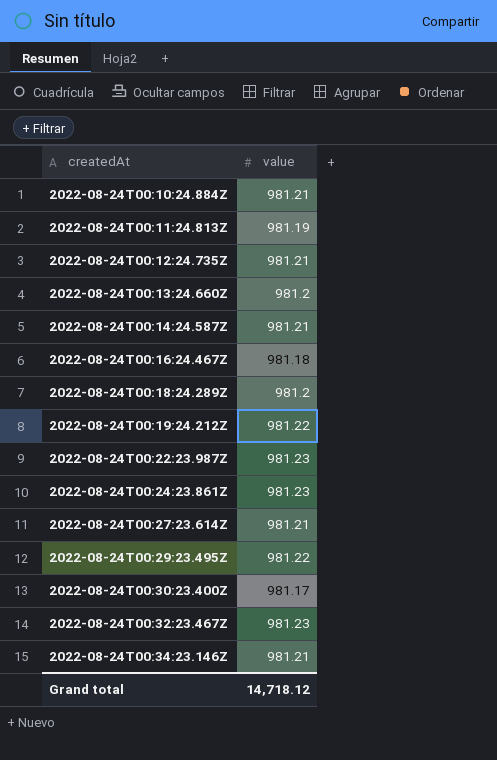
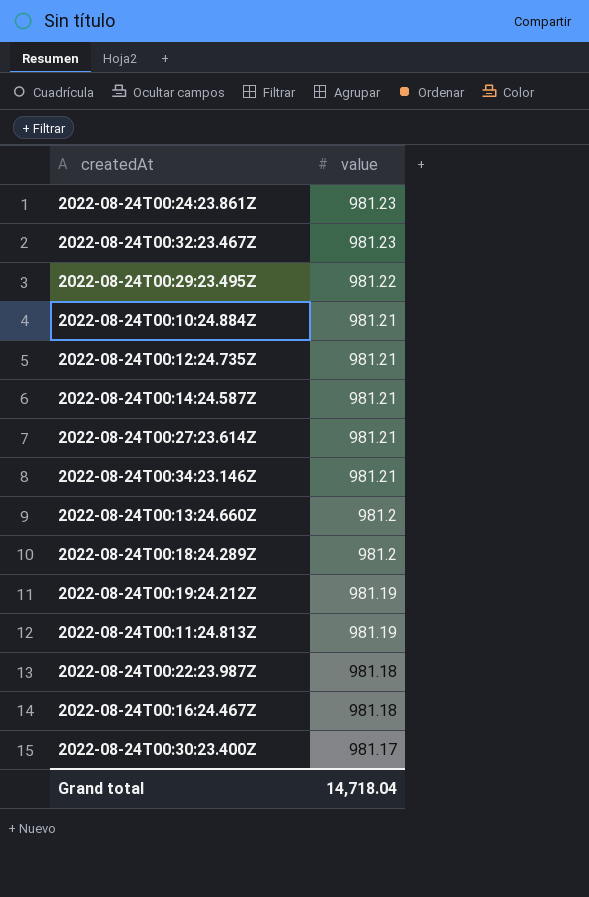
row order: createdAt ascending -> value descending
2022-08-24T00:19:24.212Z | value: 981.22 -> 981.19
2022-08-24T00:22:23.987Z | value: 981.23 -> 981.18
Grand total | value: 14,718.12 -> 14,718.04

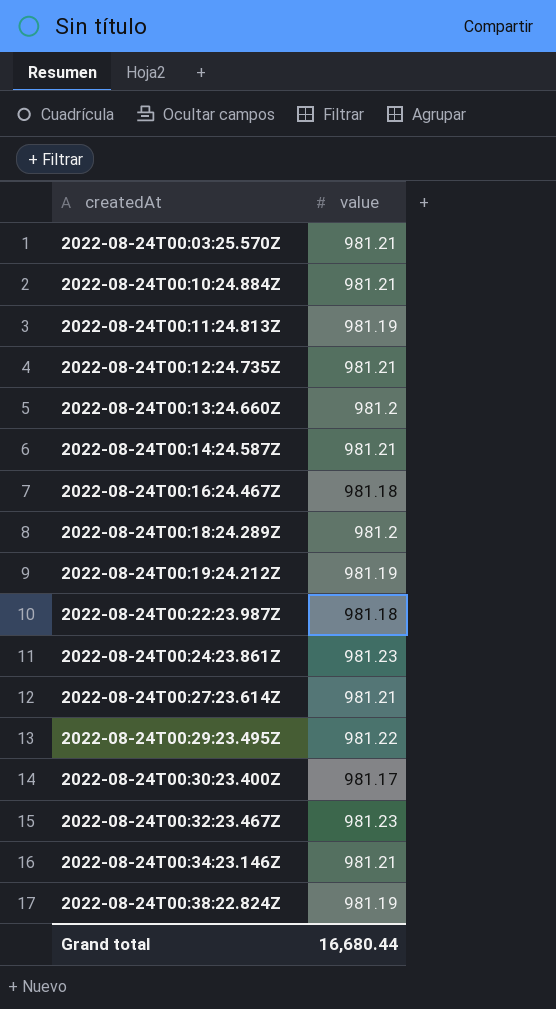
row order: value descending -> createdAt ascending
row 2022-08-24T00:03:25.570Z: none -> 981.21
row 2022-08-24T00:38:22.824Z: none -> 981.19
Grand total | value: 14,718.04 -> 16,680.44

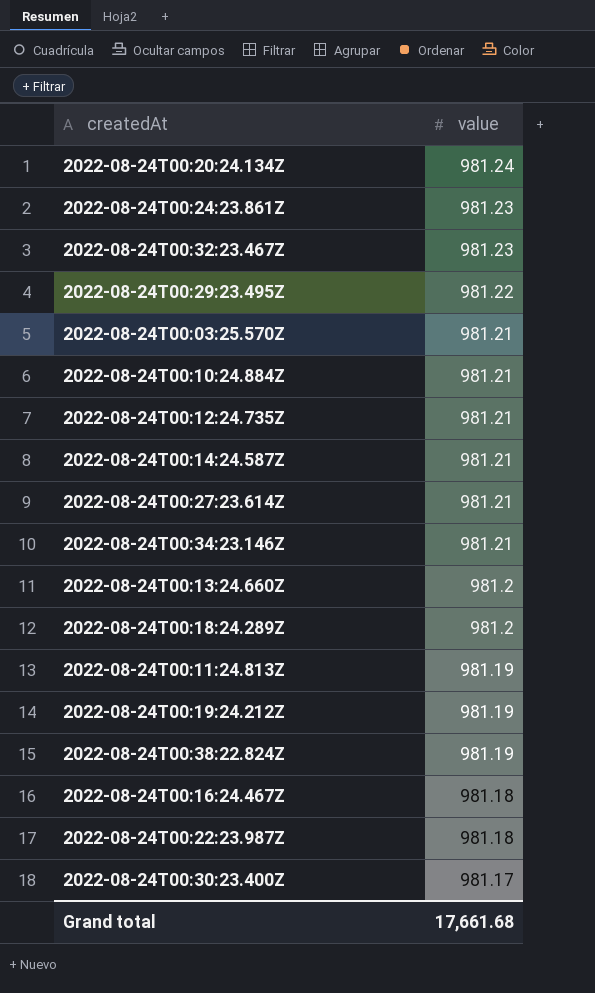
row order: createdAt ascending -> value descending
row 2022-08-24T00:20:24.134Z: none -> 981.24
Grand total | value: 16,680.44 -> 17,661.68

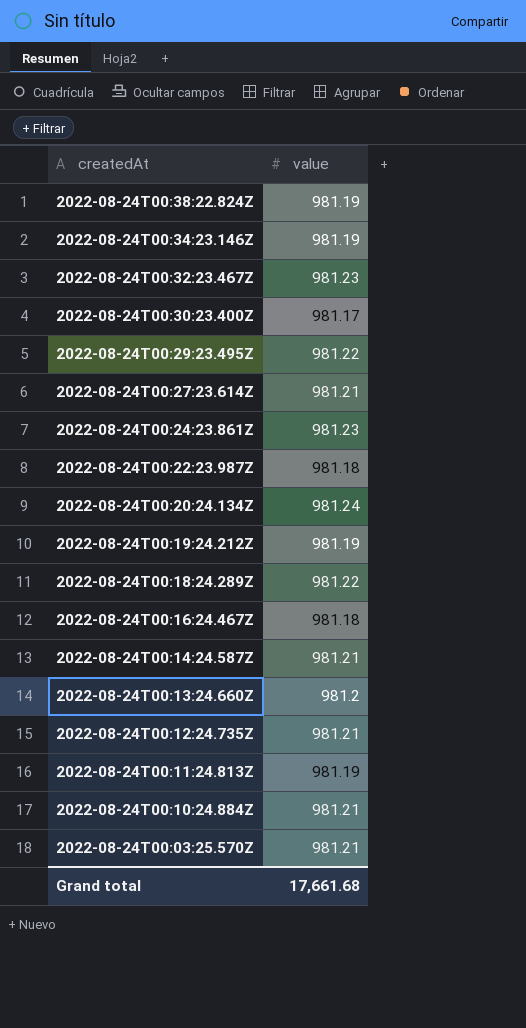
row order: value descending -> createdAt descending
2022-08-24T00:34:23.146Z | value: 981.21 -> 981.19
2022-08-24T00:18:24.289Z | value: 981.2 -> 981.22

